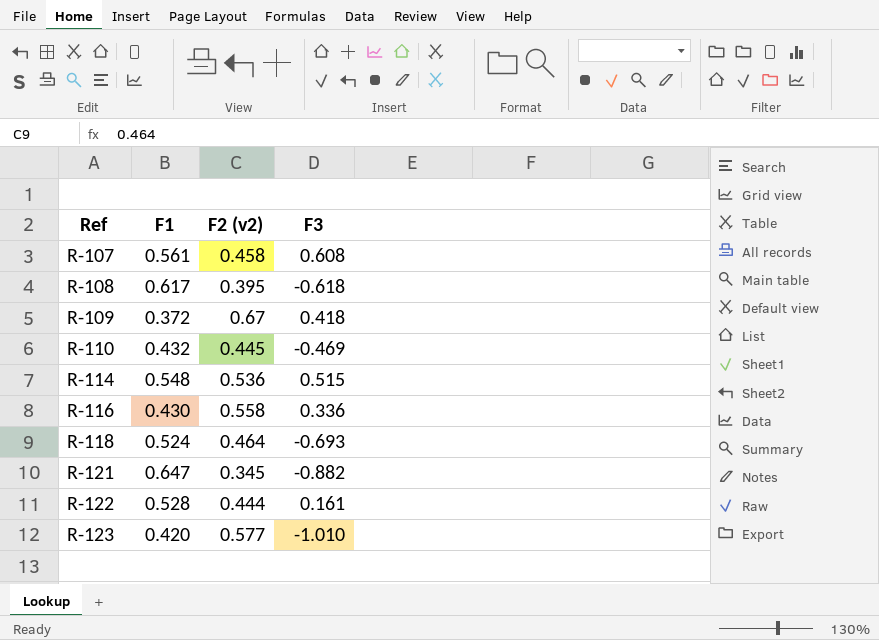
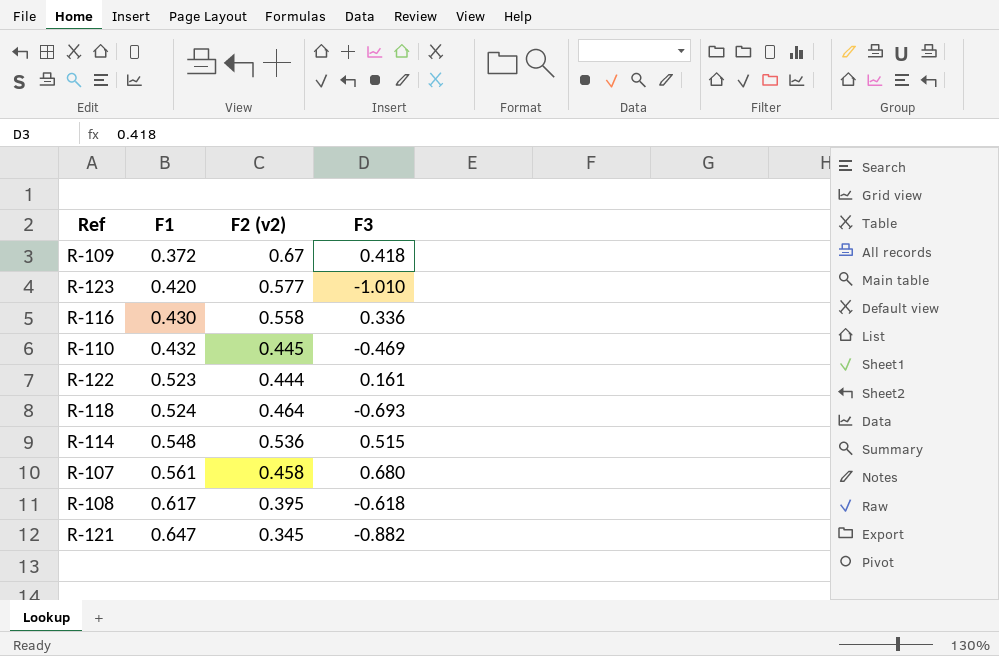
row order: Ref ascending -> F1 ascending
R-122 | F1: 0.528 -> 0.523
R-107 | F3: 0.608 -> 0.680

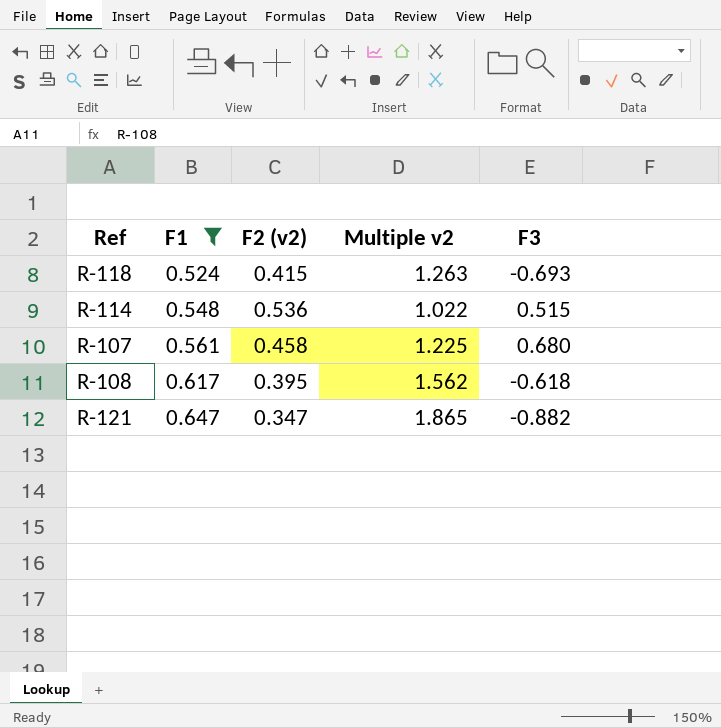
filter: none -> F1 >= 0.524
column Multiple v2 | formula: none -> [F1] / [F2 (v2)]
R-118 | F2 (v2): 0.464 -> 0.415
R-121 | F2 (v2): 0.345 -> 0.347

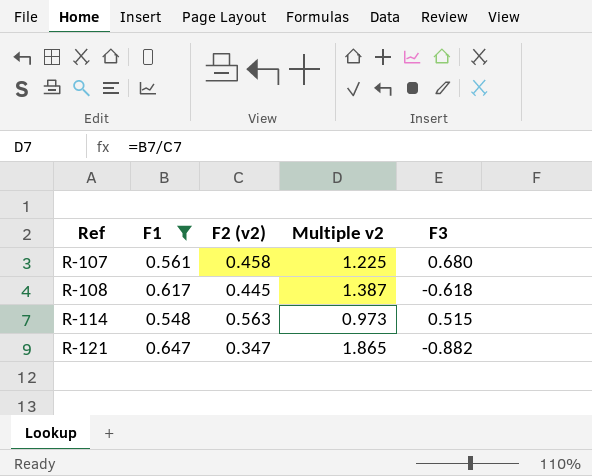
row order: F1 ascending -> Ref ascending
row R-118: 0.524 | 0.415 | 1.263 | -0.693 -> none
R-108 | F2 (v2): 0.395 -> 0.445
R-108 | Multiple v2: 1.562 -> 1.387
R-114 | F2 (v2): 0.536 -> 0.563
R-114 | Multiple v2: 1.022 -> 0.973

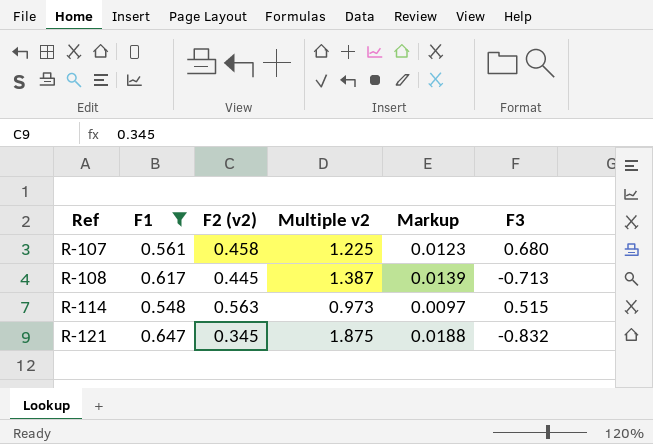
column Markup | formula: none -> [Multiple v2] * 0.01
R-108 | F3: -0.618 -> -0.713
R-121 | F2 (v2): 0.347 -> 0.345
R-121 | Multiple v2: 1.865 -> 1.875
R-121 | F3: -0.882 -> -0.832

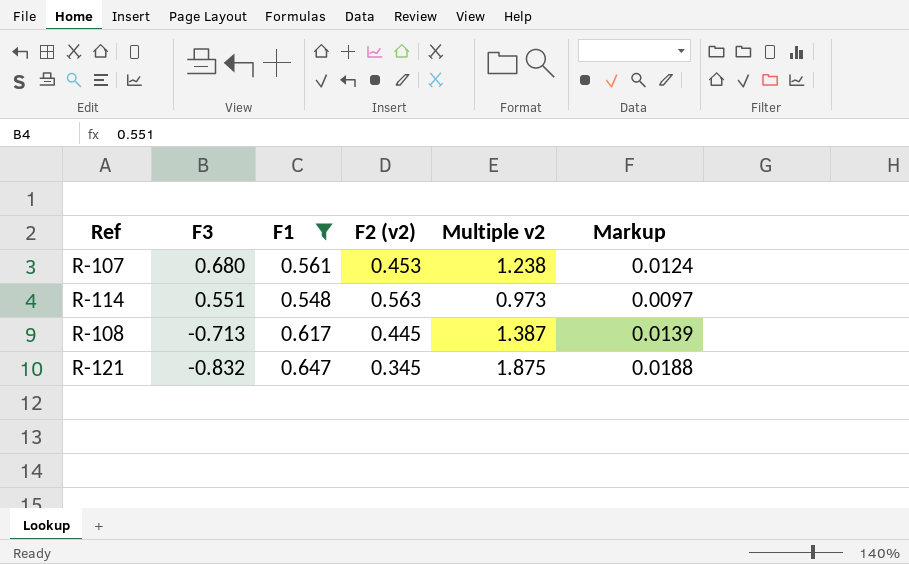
row order: Ref ascending -> F3 descending
column F3 | position: 6 -> 2
R-107 | F2 (v2): 0.458 -> 0.453
R-107 | Multiple v2: 1.225 -> 1.238
R-107 | Markup: 0.0123 -> 0.0124
R-114 | F3: 0.515 -> 0.551

